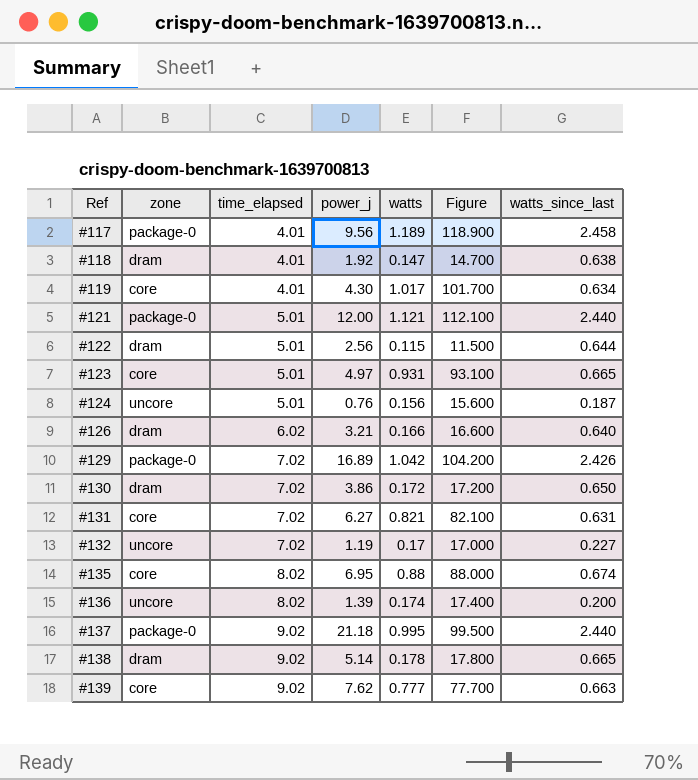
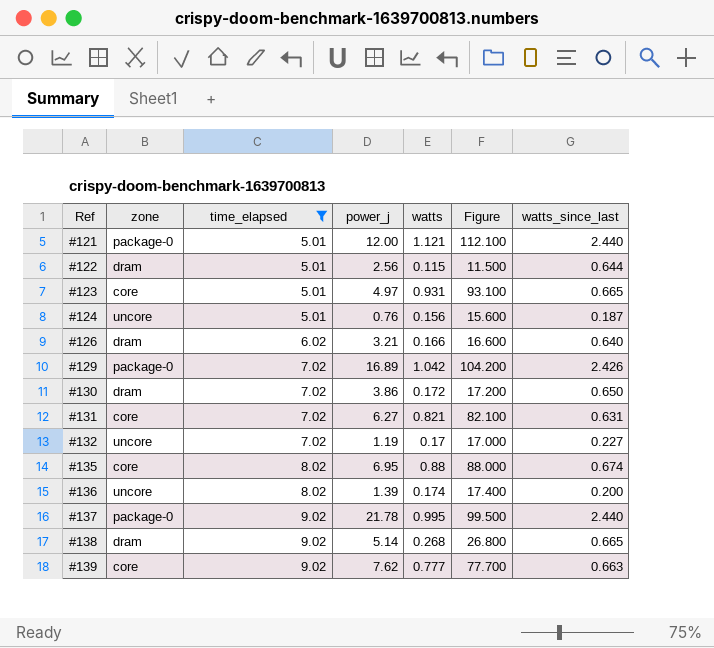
filter: none -> time_elapsed != 4.01
#137 | power_j: 21.18 -> 21.78
#138 | watts: 0.178 -> 0.268
#138 | Figure: 17.800 -> 26.800

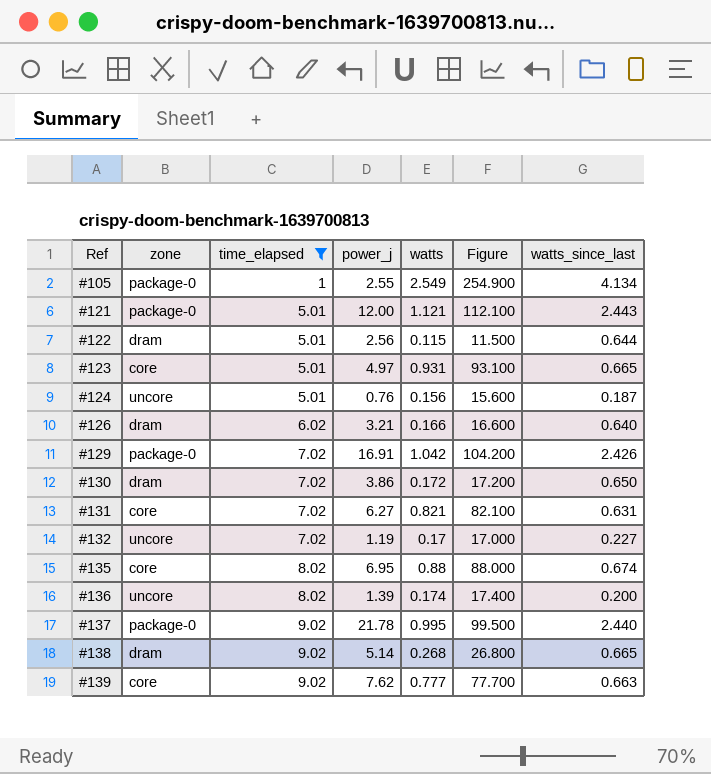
row #105: none -> package-0 | 1 | 2.55 | 2.549 | 254.900 | 4.134
#121 | watts_since_last: 2.440 -> 2.443
#129 | power_j: 16.89 -> 16.91

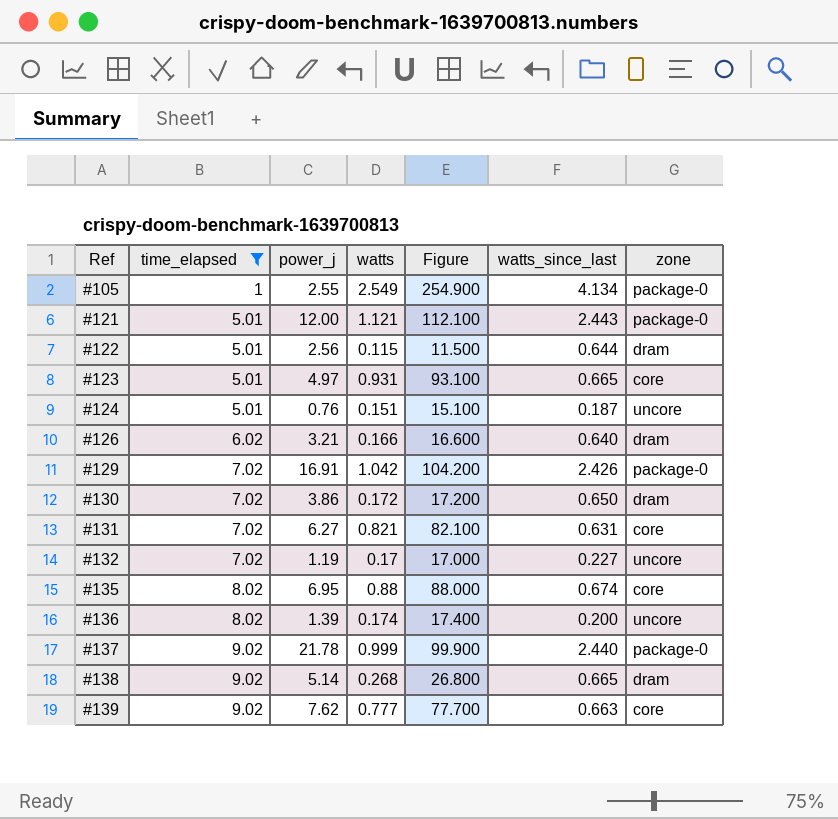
column zone | position: 2 -> 7
#124 | watts: 0.156 -> 0.151
#124 | Figure: 15.600 -> 15.100
#137 | watts: 0.995 -> 0.999
#137 | Figure: 99.500 -> 99.900

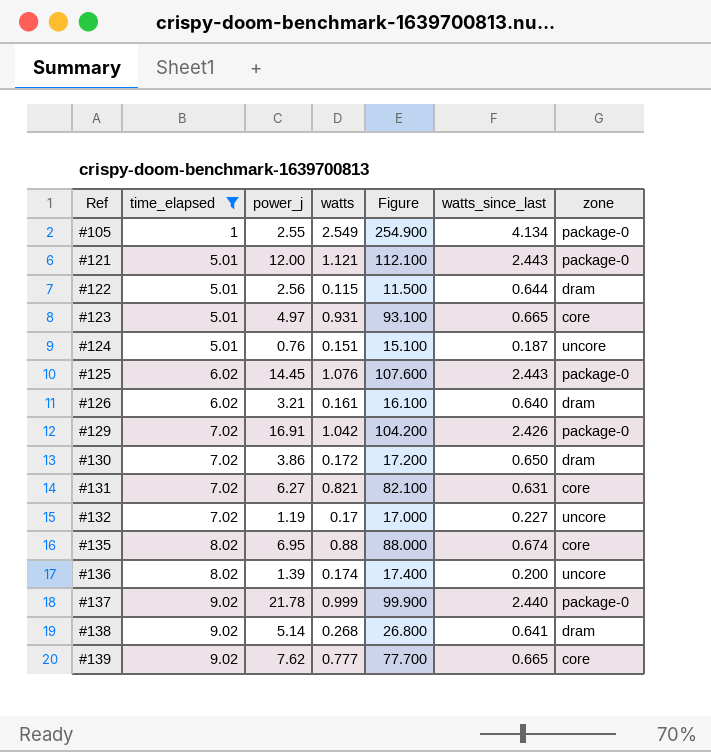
row #125: none -> 6.02 | 14.45 | 1.076 | 107.600 | 2.443 | package-0
#126 | watts: 0.166 -> 0.161
#126 | Figure: 16.600 -> 16.100
#138 | watts_since_last: 0.665 -> 0.641
#139 | watts_since_last: 0.663 -> 0.665

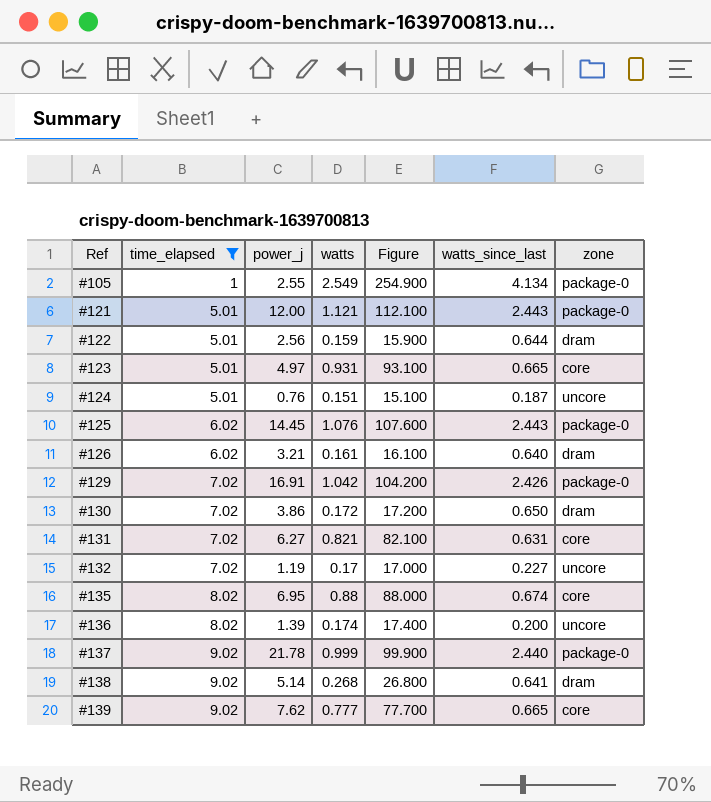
#122 | watts: 0.115 -> 0.159
#122 | Figure: 11.500 -> 15.900

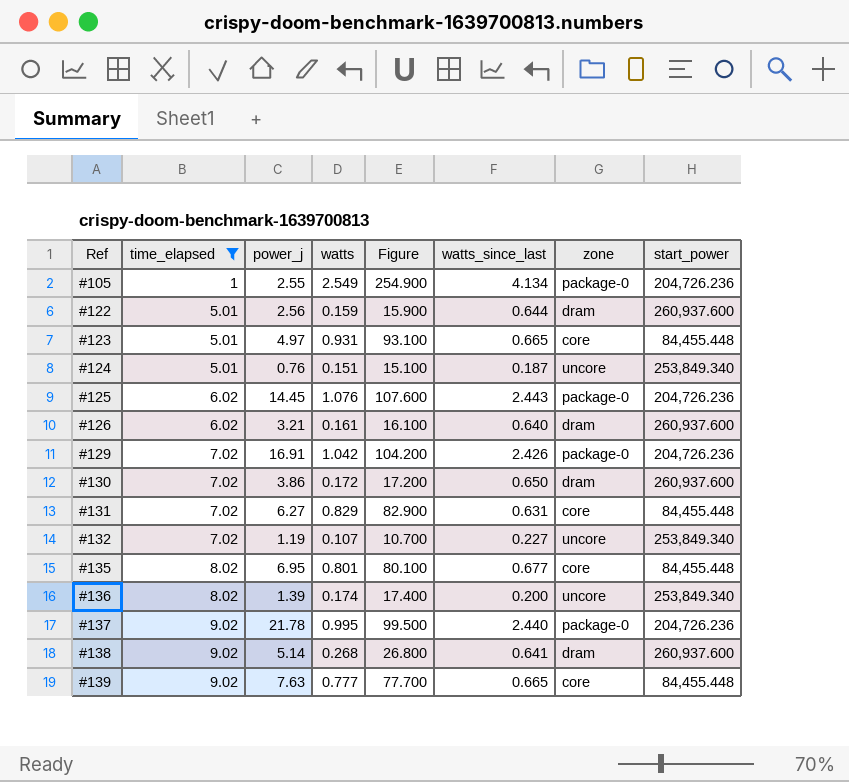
column start_power | position: none -> 8
row #121: 5.01 | 12.00 | 1.121 | 112.100 | 2.443 | package-0 -> none
#131 | watts: 0.821 -> 0.829
#131 | Figure: 82.100 -> 82.900
#132 | watts: 0.17 -> 0.107
#132 | Figure: 17.000 -> 10.700
#135 | watts: 0.88 -> 0.801
#135 | Figure: 88.000 -> 80.100
#135 | watts_since_last: 0.674 -> 0.677
#137 | watts: 0.999 -> 0.995
#137 | Figure: 99.900 -> 99.500
#139 | power_j: 7.62 -> 7.63

